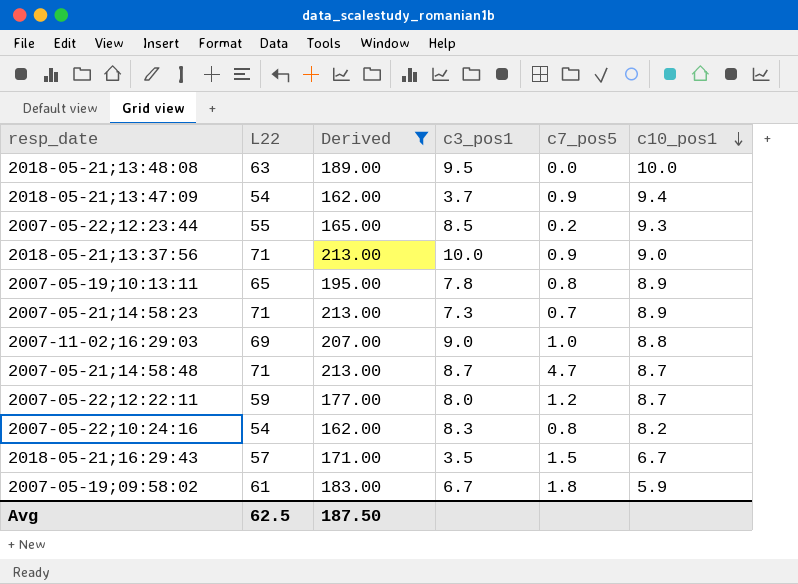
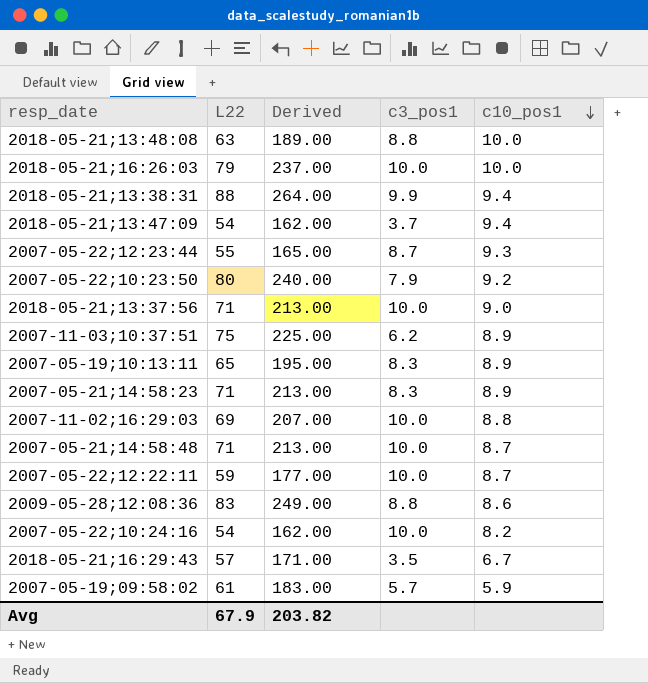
filter: Derived <= 213.00 -> none
column c7_pos5 | position: 5 -> none
2018-05-21;13:48:08 | c3_pos1: 9.5 -> 8.8
2007-05-22;12:23:44 | c3_pos1: 8.5 -> 8.7
2007-05-19;10:13:11 | c3_pos1: 7.8 -> 8.3
2007-05-21;14:58:23 | c3_pos1: 7.3 -> 8.3
2007-11-02;16:29:03 | c3_pos1: 9.0 -> 10.0
2007-05-21;14:58:48 | c3_pos1: 8.7 -> 10.0
2007-05-22;12:22:11 | c3_pos1: 8.0 -> 10.0
2007-05-22;10:24:16 | c3_pos1: 8.3 -> 10.0
2007-05-19;09:58:02 | c3_pos1: 6.7 -> 5.7
Avg | L22: 62.5 -> 67.9
Avg | Derived: 187.50 -> 203.82

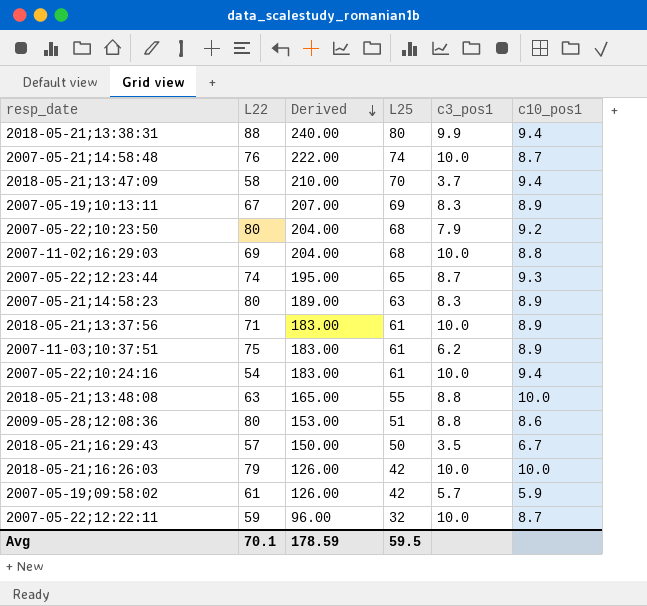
row order: c10_pos1 descending -> Derived descending
column Derived | formula: [L22] * 3 -> [L25] * 3
column L25 | position: none -> 4
2007-05-21;14:58:48 | L22: 71 -> 76
2018-05-21;13:47:09 | L22: 54 -> 58
2007-05-19;10:13:11 | L22: 65 -> 67
2007-05-22;12:23:44 | L22: 55 -> 74
2007-05-21;14:58:23 | L22: 71 -> 80
2018-05-21;13:37:56 | c10_pos1: 9.0 -> 8.9
2007-05-22;10:24:16 | c10_pos1: 8.2 -> 9.4
2009-05-28;12:08:36 | L22: 83 -> 80
Avg | L22: 67.9 -> 70.1
Avg | Derived: 203.82 -> 178.59

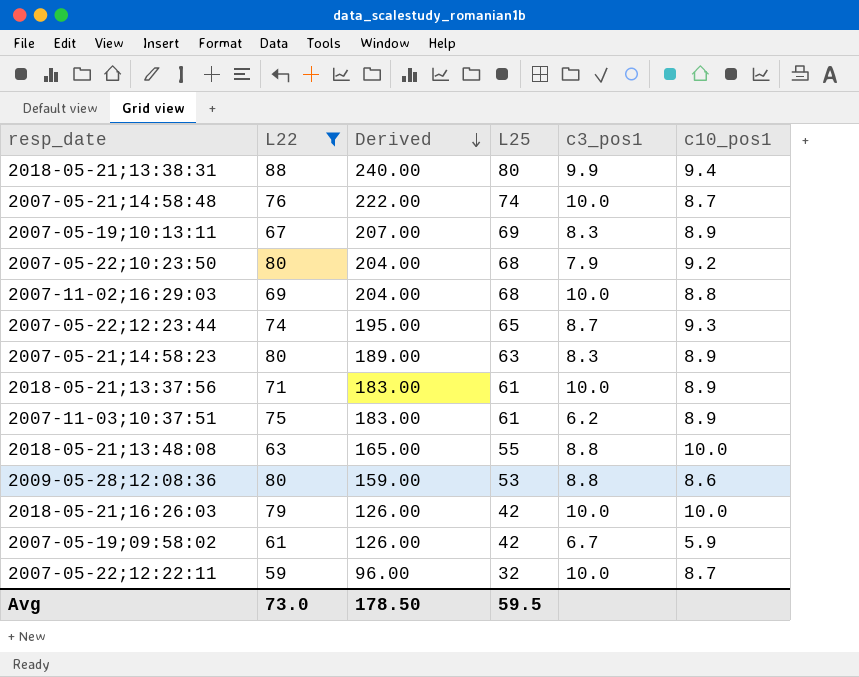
filter: none -> L22 >= 59
2009-05-28;12:08:36 | Derived: 153.00 -> 159.00
2009-05-28;12:08:36 | L25: 51 -> 53
2007-05-19;09:58:02 | c3_pos1: 5.7 -> 6.7
Avg | L22: 70.1 -> 73.0
Avg | Derived: 178.59 -> 178.50

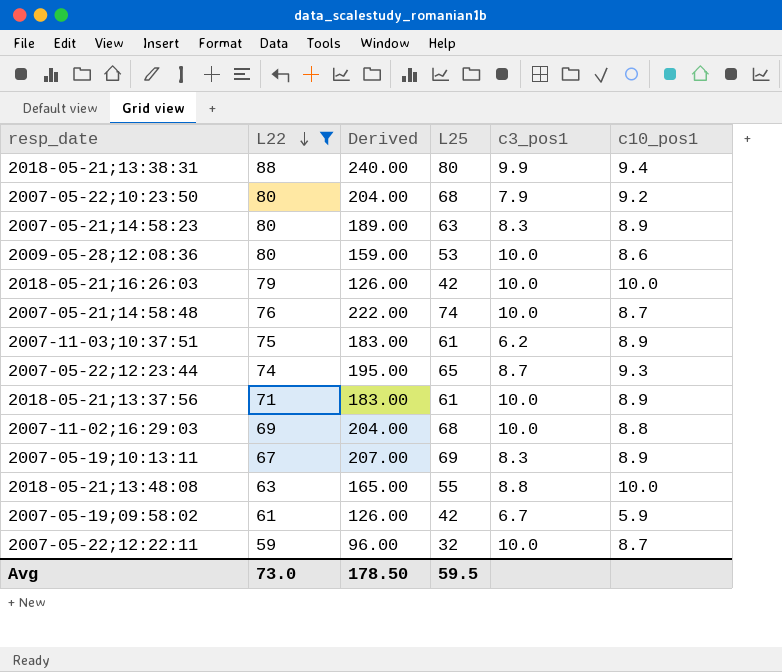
row order: Derived descending -> L22 descending
2009-05-28;12:08:36 | c3_pos1: 8.8 -> 10.0

